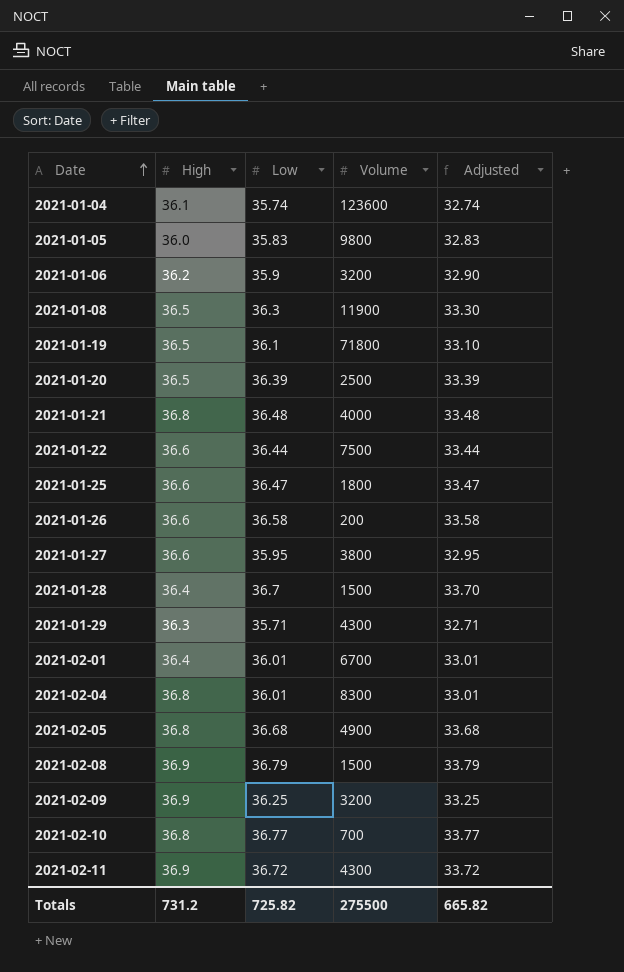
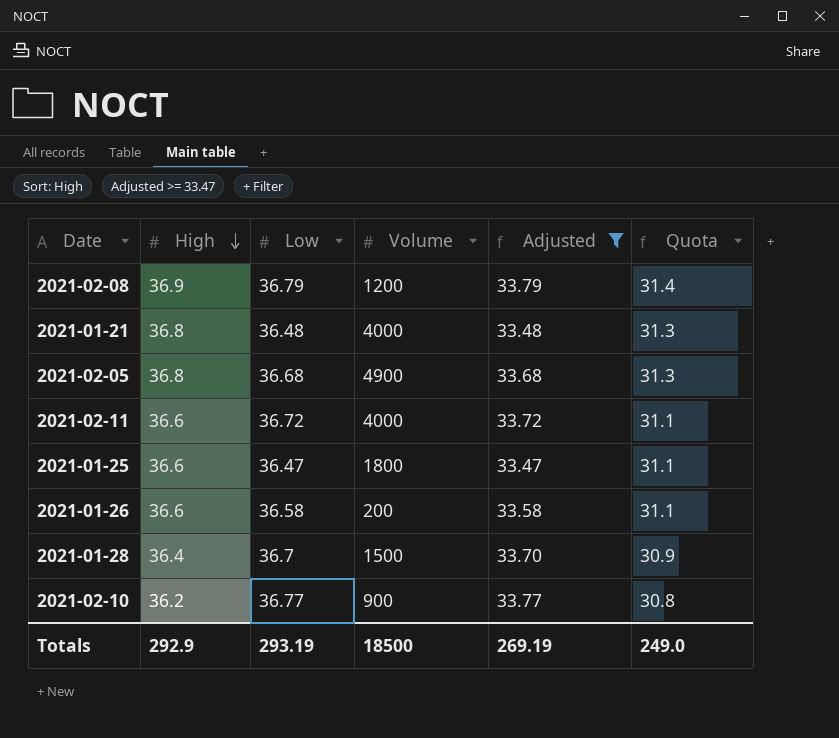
filter: none -> Adjusted >= 33.47
row order: Date ascending -> High descending
column Quota | formula: none -> [High] * 0.85
2021-02-08 | Volume: 1500 -> 1200
2021-02-11 | High: 36.9 -> 36.6
2021-02-11 | Volume: 4300 -> 4000
2021-02-10 | High: 36.8 -> 36.2
2021-02-10 | Volume: 700 -> 900
Totals | High: 731.2 -> 292.9
Totals | Low: 725.82 -> 293.19
Totals | Volume: 275500 -> 18500
Totals | Adjusted: 665.82 -> 269.19

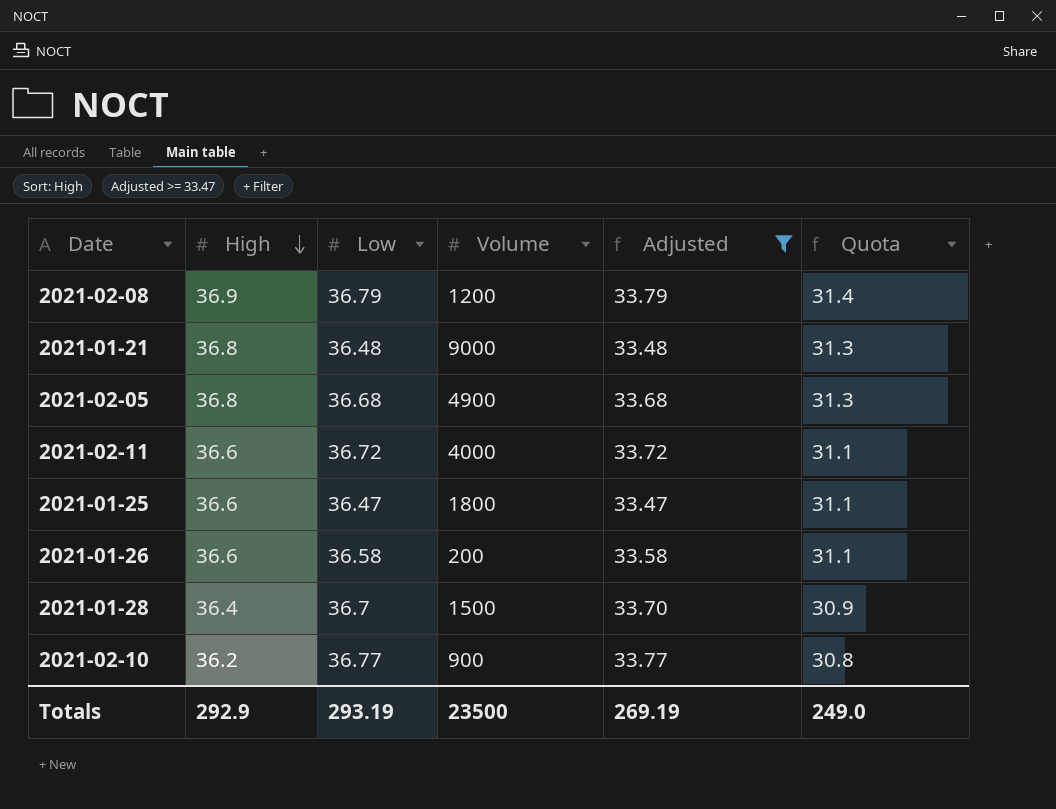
2021-01-21 | Volume: 4000 -> 9000
Totals | Volume: 18500 -> 23500

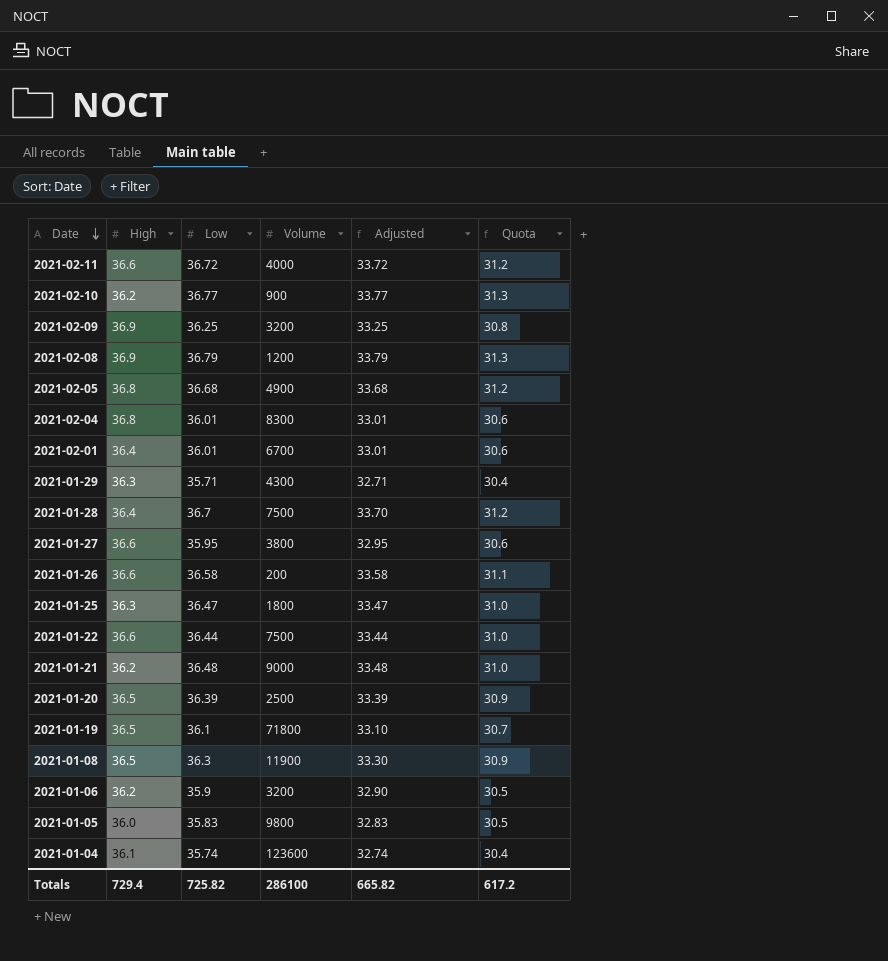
filter: Adjusted >= 33.47 -> none
row order: High descending -> Date descending
column Quota | formula: [High] * 0.85 -> [Low] * 0.85
2021-01-28 | Volume: 1500 -> 7500
2021-01-25 | High: 36.6 -> 36.3
2021-01-21 | High: 36.8 -> 36.2
Totals | High: 292.9 -> 729.4
Totals | Low: 293.19 -> 725.82
Totals | Volume: 23500 -> 286100
Totals | Adjusted: 269.19 -> 665.82
Totals | Quota: 249.0 -> 617.2

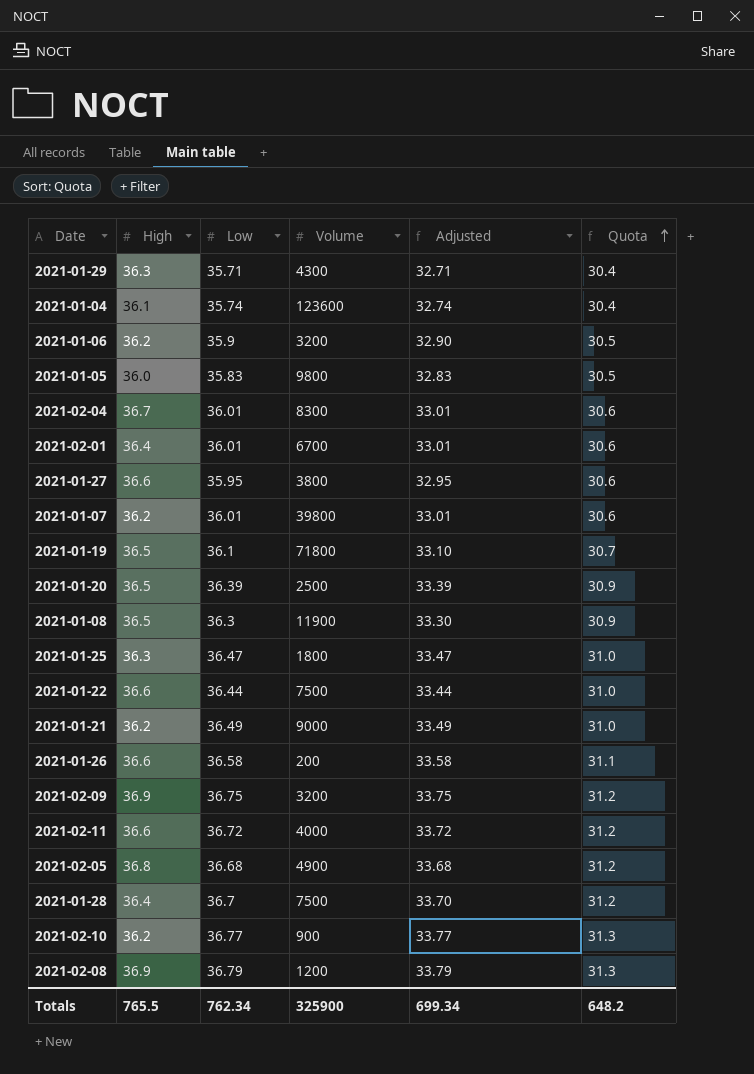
row order: Date descending -> Quota ascending
2021-02-04 | High: 36.8 -> 36.7
row 2021-01-07: none -> 36.2 | 36.01 | 39800 | 33.01 | 30.6
2021-01-21 | Low: 36.48 -> 36.49
2021-01-21 | Adjusted: 33.48 -> 33.49
2021-02-09 | Low: 36.25 -> 36.75
2021-02-09 | Adjusted: 33.25 -> 33.75
2021-02-09 | Quota: 30.8 -> 31.2
Totals | High: 729.4 -> 765.5
Totals | Low: 725.82 -> 762.34
Totals | Volume: 286100 -> 325900
Totals | Adjusted: 665.82 -> 699.34
Totals | Quota: 617.2 -> 648.2

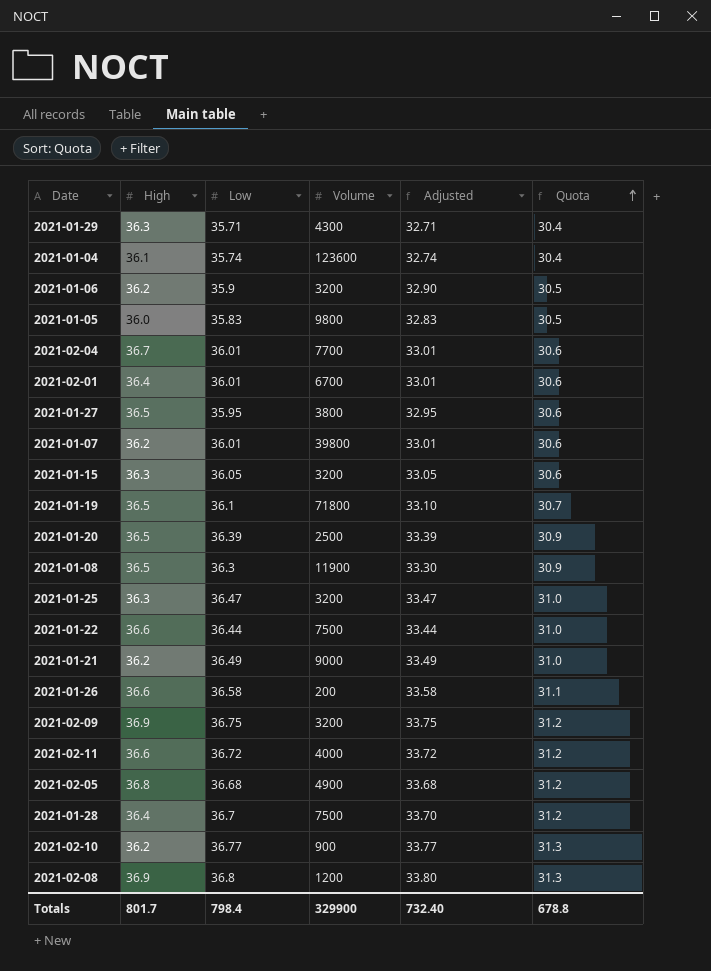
2021-02-04 | Volume: 8300 -> 7700
2021-01-27 | High: 36.6 -> 36.5
row 2021-01-15: none -> 36.3 | 36.05 | 3200 | 33.05 | 30.6
2021-01-25 | Volume: 1800 -> 3200
2021-02-08 | Low: 36.79 -> 36.8
2021-02-08 | Adjusted: 33.79 -> 33.80
Totals | High: 765.5 -> 801.7
Totals | Low: 762.34 -> 798.4
Totals | Volume: 325900 -> 329900
Totals | Adjusted: 699.34 -> 732.40
Totals | Quota: 648.2 -> 678.8

